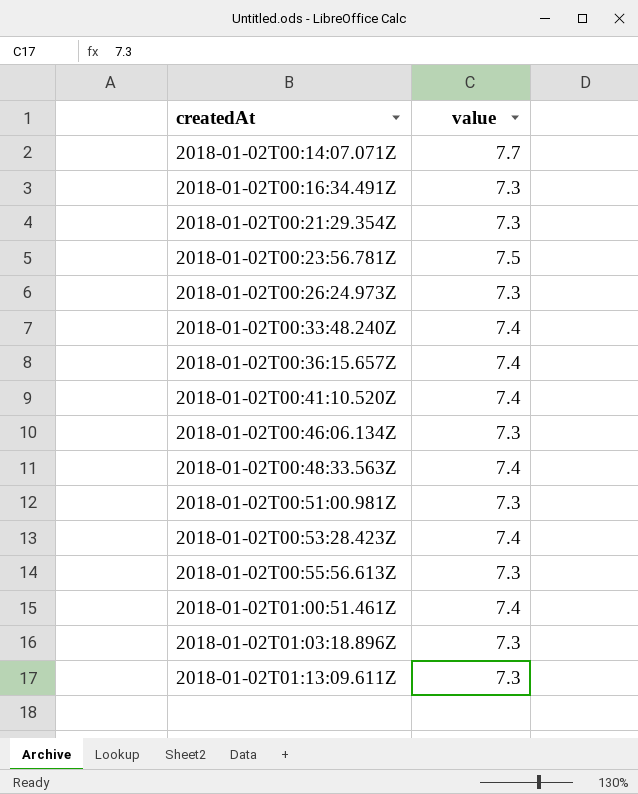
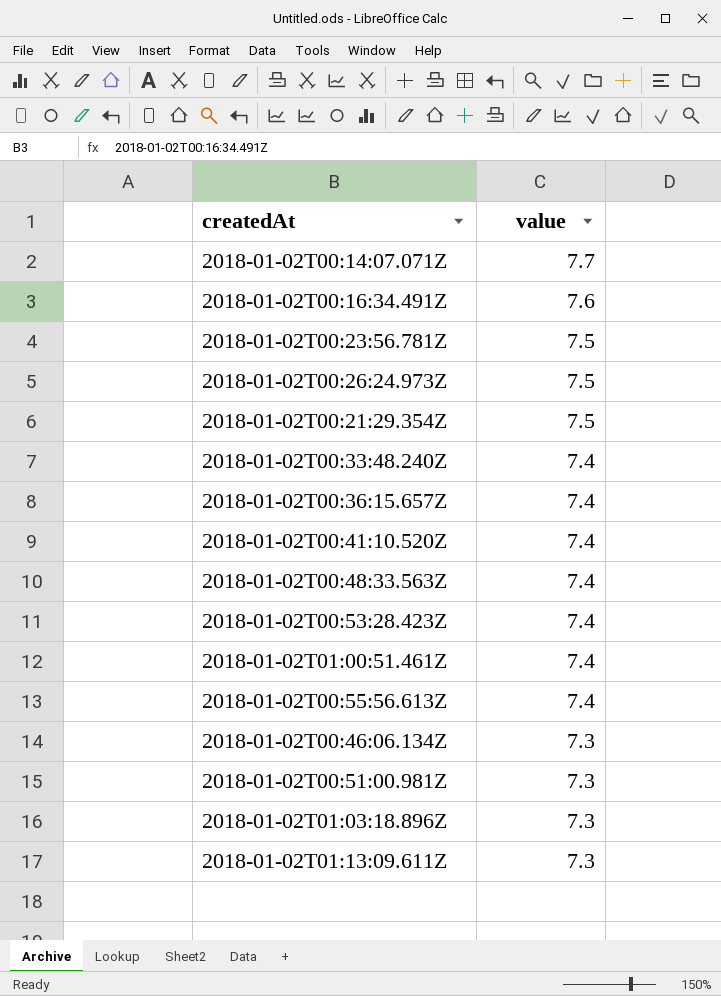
row order: createdAt ascending -> value descending
2018-01-02T00:16:34.491Z | value: 7.3 -> 7.6
2018-01-02T00:26:24.973Z | value: 7.3 -> 7.5
2018-01-02T00:21:29.354Z | value: 7.3 -> 7.5
2018-01-02T00:55:56.613Z | value: 7.3 -> 7.4

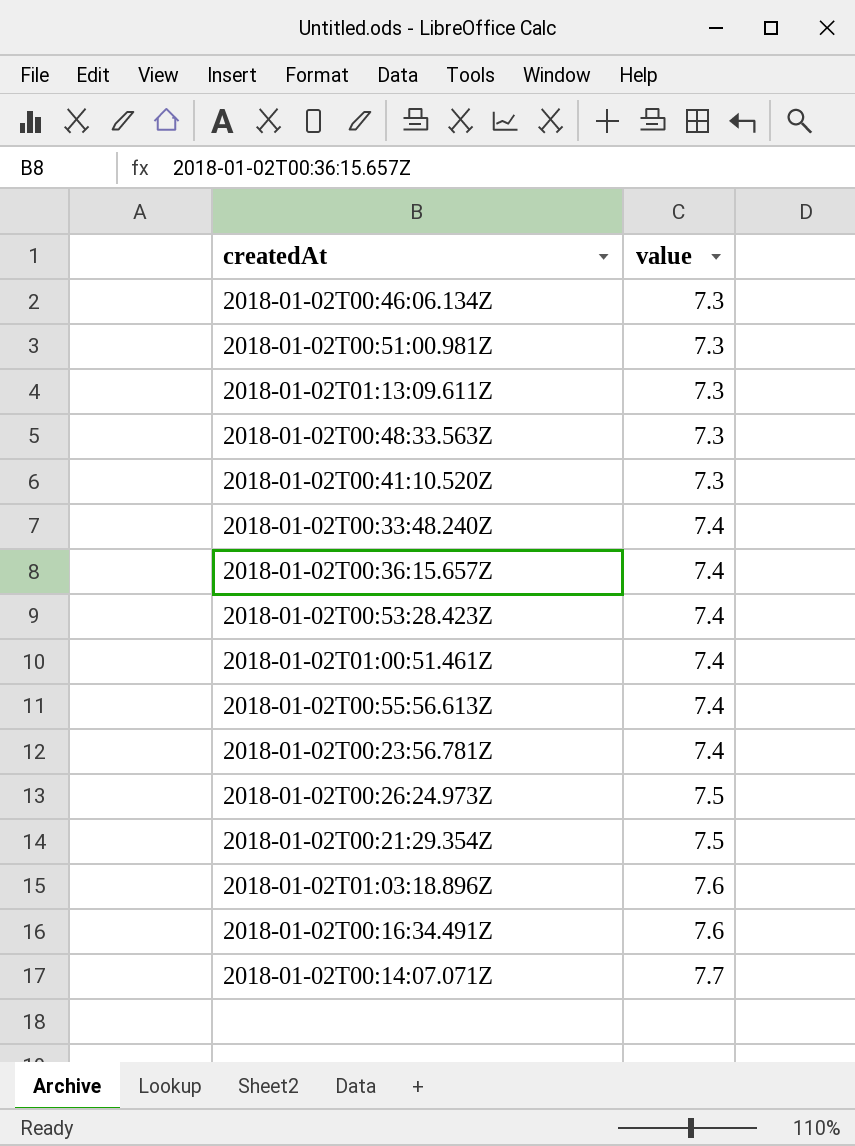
row order: value descending -> value ascending
2018-01-02T00:48:33.563Z | value: 7.4 -> 7.3
2018-01-02T00:41:10.520Z | value: 7.4 -> 7.3
2018-01-02T00:23:56.781Z | value: 7.5 -> 7.4
2018-01-02T01:03:18.896Z | value: 7.3 -> 7.6

